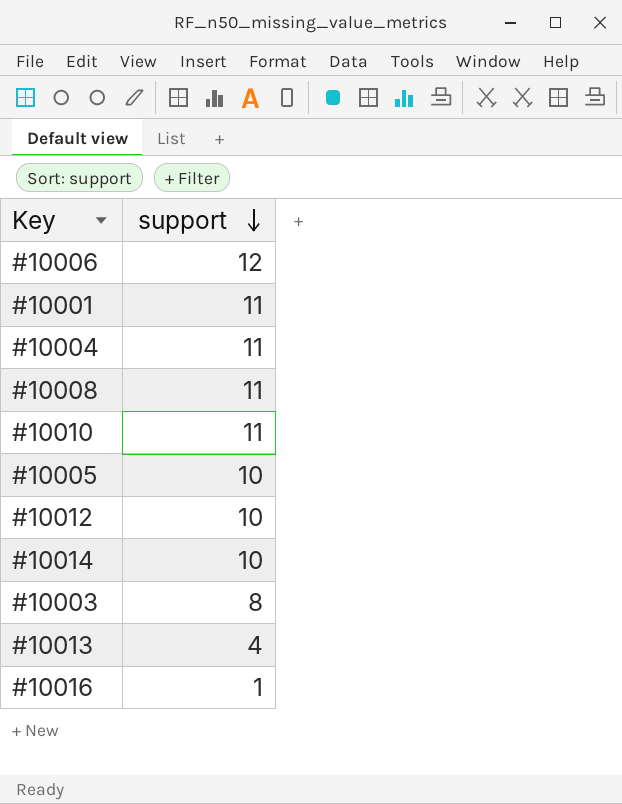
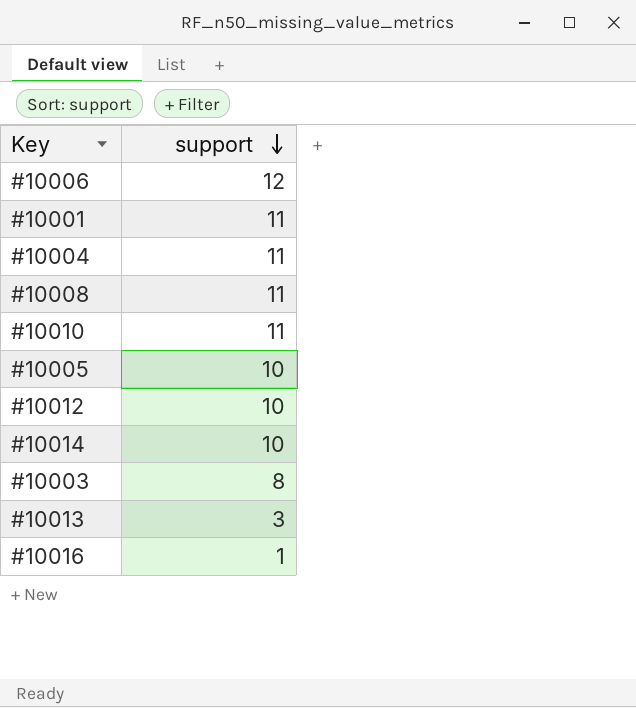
#10013 | support: 4 -> 3

